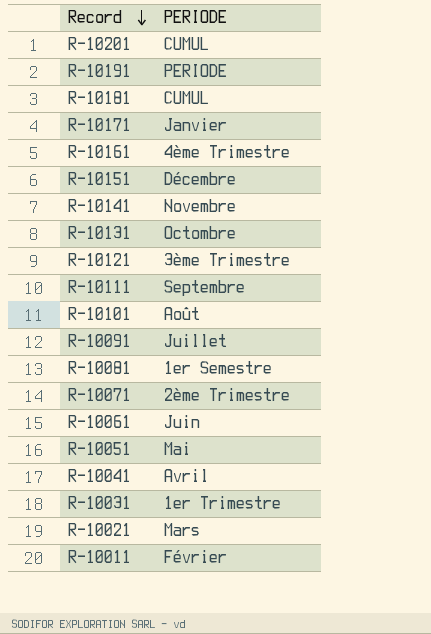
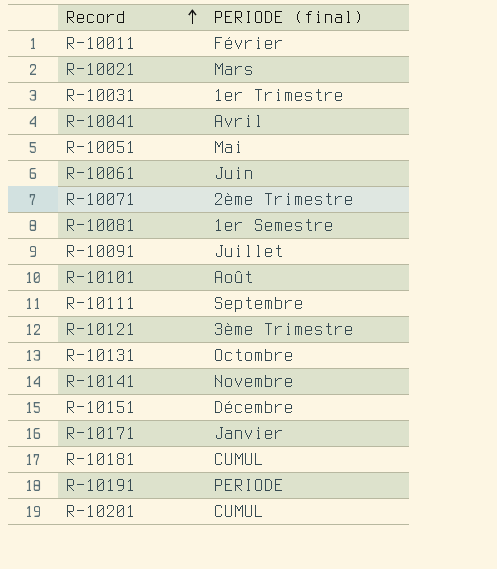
row order: Record descending -> Record ascending
column name: PERIODE -> PERIODE (final)
row R-10161: 4ème Trimestre -> none

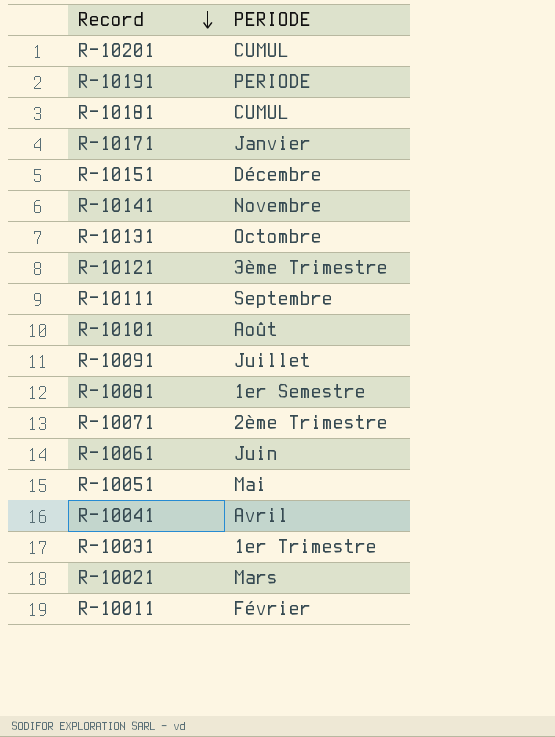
row order: Record ascending -> Record descending
column name: PERIODE (final) -> PERIODE

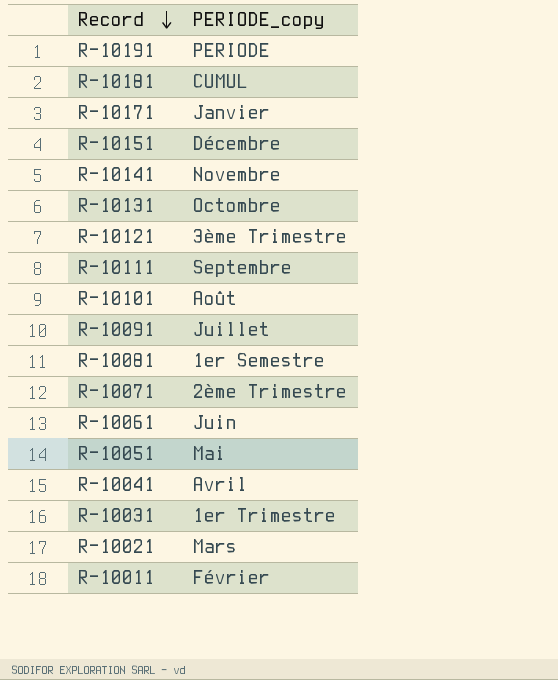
column name: PERIODE -> PERIODE_copy
row R-10201: CUMUL -> none

